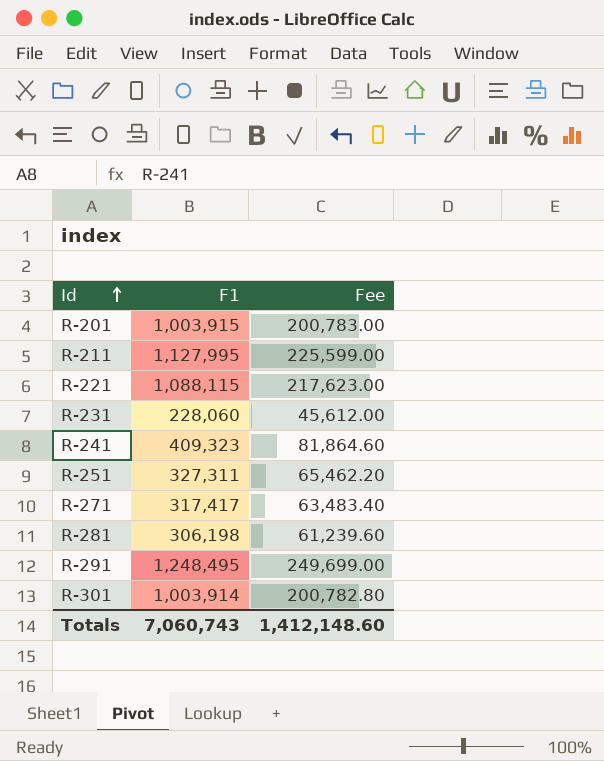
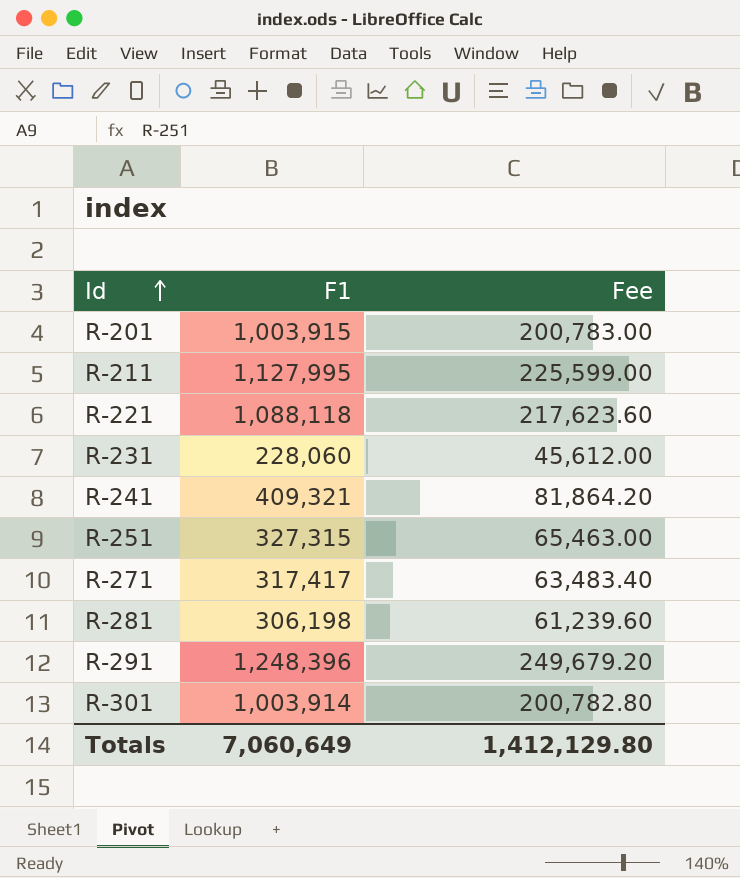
R-221 | F1: 1,088,115 -> 1,088,118
R-221 | Fee: 217,623.00 -> 217,623.60
R-241 | F1: 409,323 -> 409,321
R-241 | Fee: 81,864.60 -> 81,864.20
R-251 | F1: 327,311 -> 327,315
R-251 | Fee: 65,462.20 -> 65,463.00
R-291 | F1: 1,248,495 -> 1,248,396
R-291 | Fee: 249,699.00 -> 249,679.20
Totals | F1: 7,060,743 -> 7,060,649
Totals | Fee: 1,412,148.60 -> 1,412,129.80

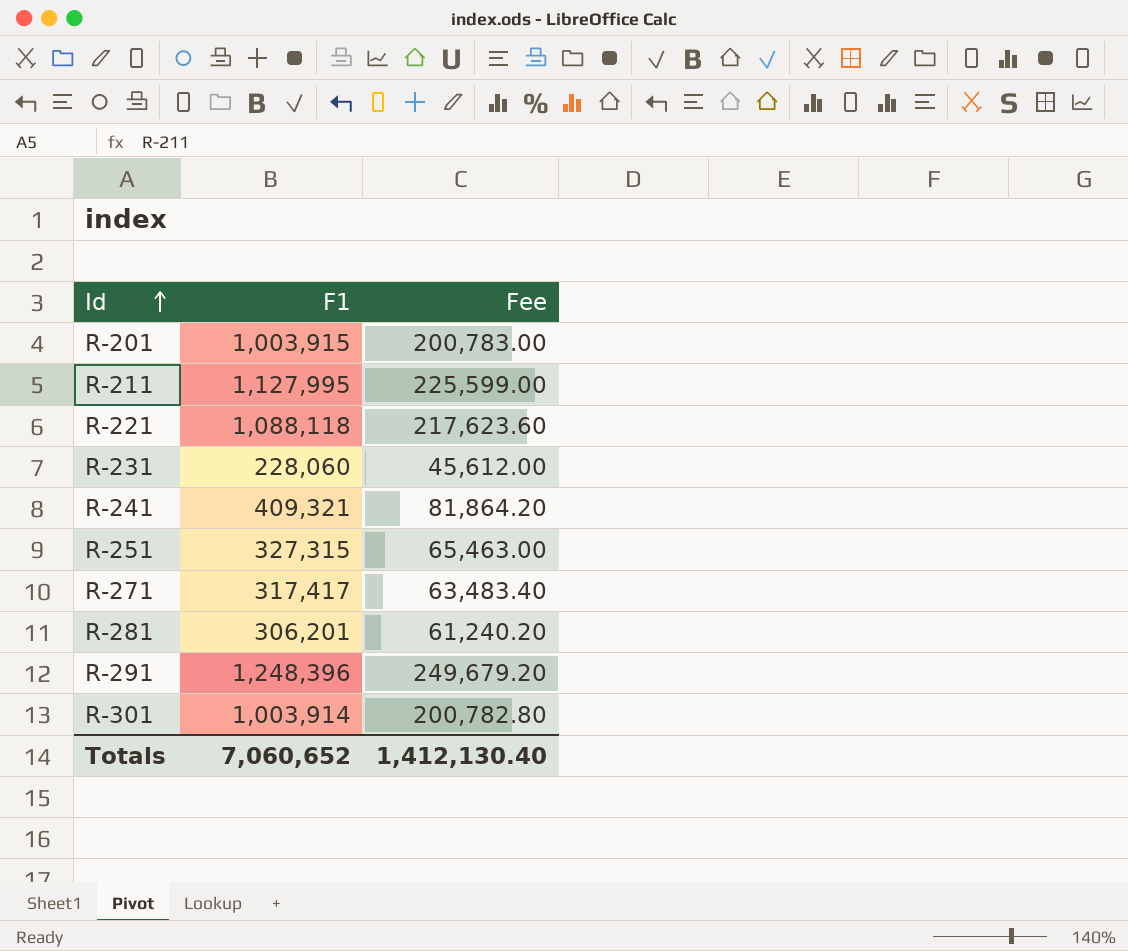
R-281 | F1: 306,198 -> 306,201
R-281 | Fee: 61,239.60 -> 61,240.20
Totals | F1: 7,060,649 -> 7,060,652
Totals | Fee: 1,412,129.80 -> 1,412,130.40

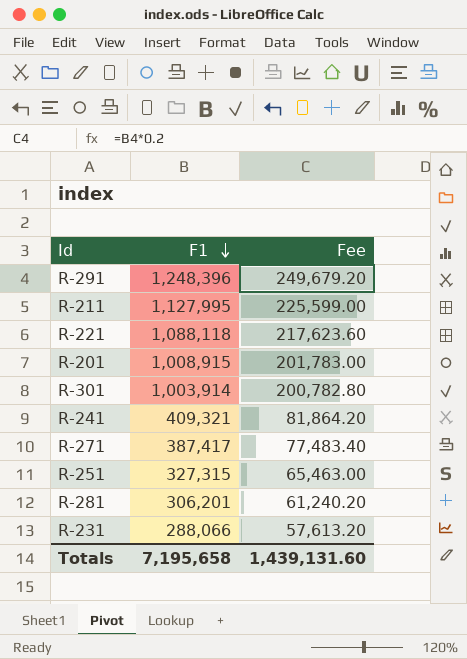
row order: Id ascending -> F1 descending
R-201 | F1: 1,003,915 -> 1,008,915
R-201 | Fee: 200,783.00 -> 201,783.00
R-271 | F1: 317,417 -> 387,417
R-271 | Fee: 63,483.40 -> 77,483.40
R-231 | F1: 228,060 -> 288,066
R-231 | Fee: 45,612.00 -> 57,613.20
Totals | F1: 7,060,652 -> 7,195,658
Totals | Fee: 1,412,130.40 -> 1,439,131.60

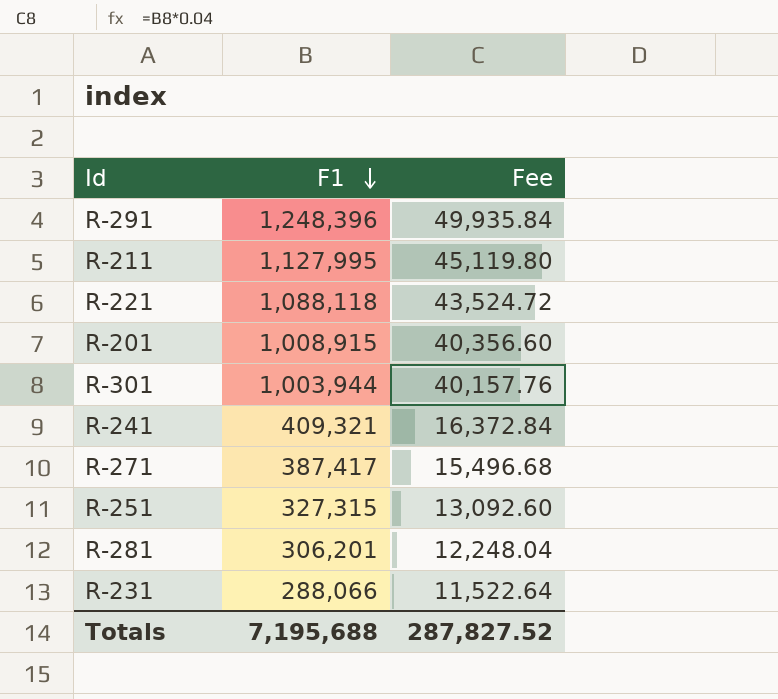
column Fee | formula: [F1] * 0.2 -> [F1] * 0.04
R-301 | F1: 1,003,914 -> 1,003,944
Totals | F1: 7,195,658 -> 7,195,688
Totals | Fee: 1,439,131.60 -> 287,827.52

